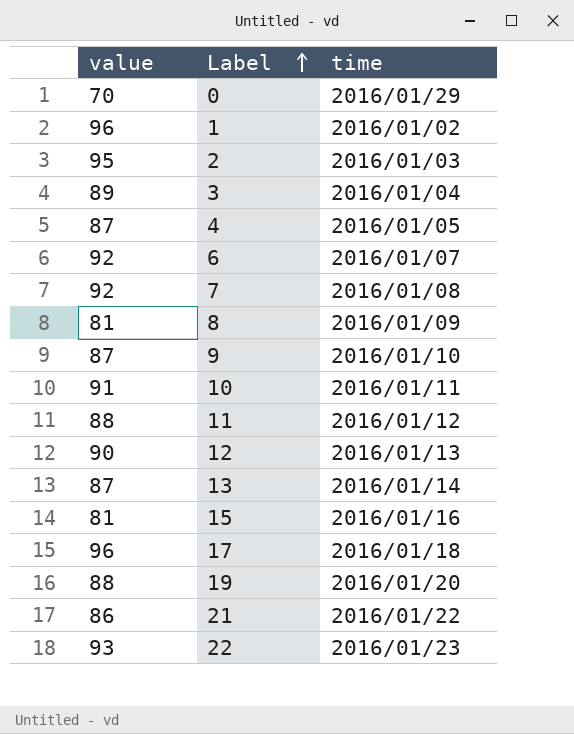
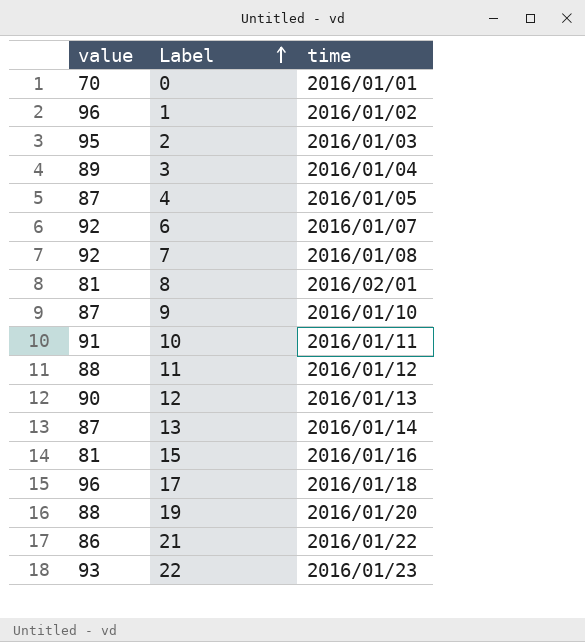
0 | time: 2016/01/29 -> 2016/01/01
8 | time: 2016/01/09 -> 2016/02/01

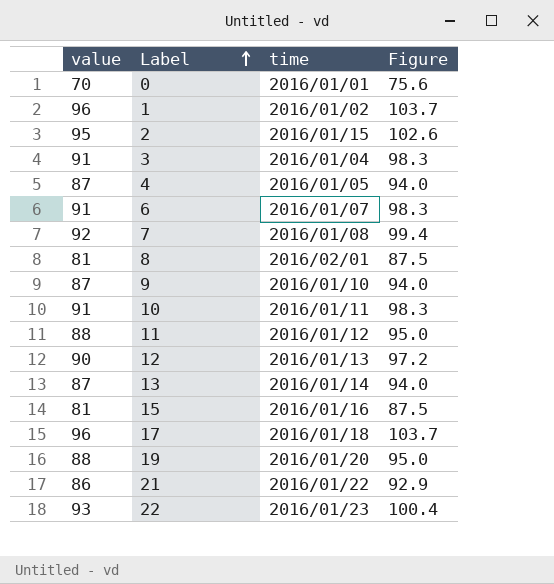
column Figure | formula: none -> [value] * 1.08
2 | time: 2016/01/03 -> 2016/01/15
3 | value: 89 -> 91
6 | value: 92 -> 91

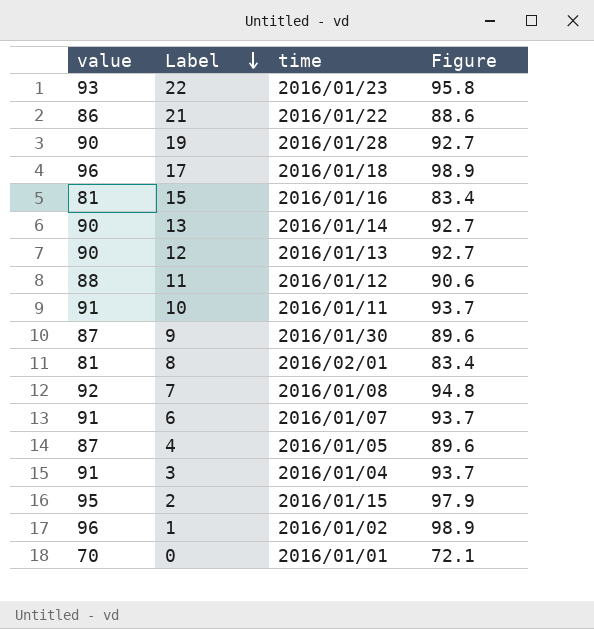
row order: Label ascending -> Label descending
column Figure | formula: [value] * 1.08 -> [value] * 1.03
19 | value: 88 -> 90
19 | time: 2016/01/20 -> 2016/01/28
13 | value: 87 -> 90
9 | time: 2016/01/10 -> 2016/01/30

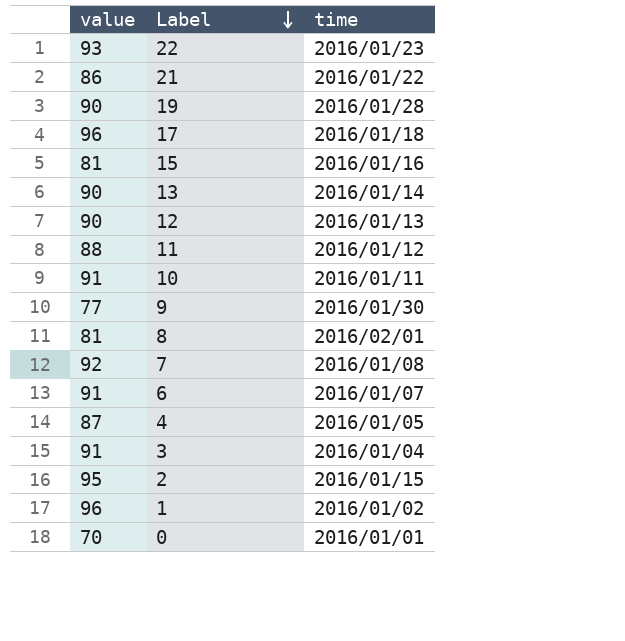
column Figure | formula: [value] * 1.03 -> none
9 | value: 87 -> 77

